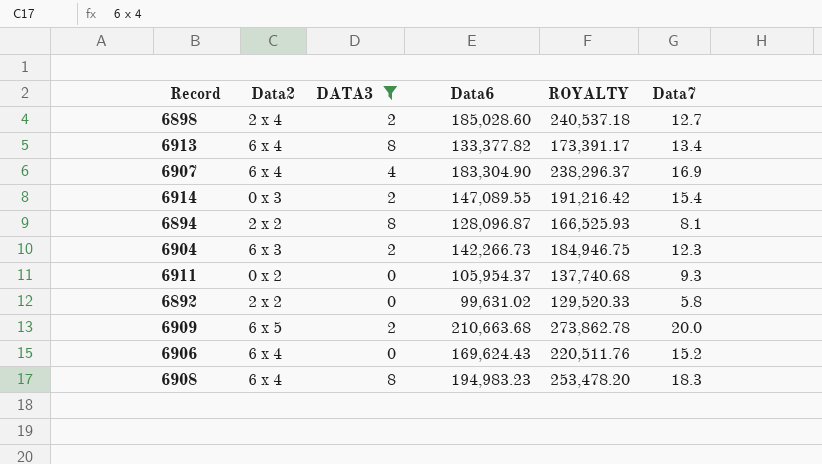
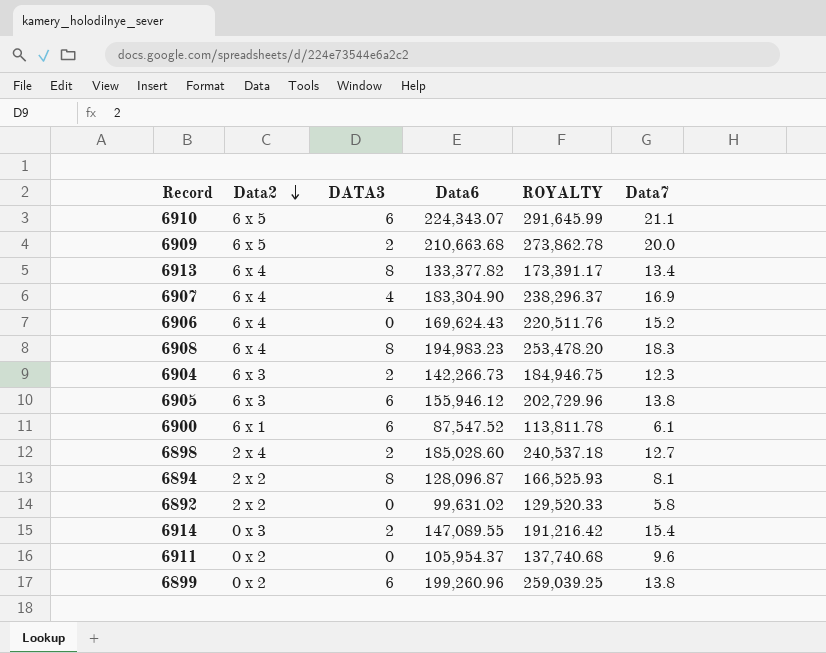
filter: DATA3 != 6 -> none
row order: none -> Data2 descending
6911 | Data7: 9.3 -> 9.6

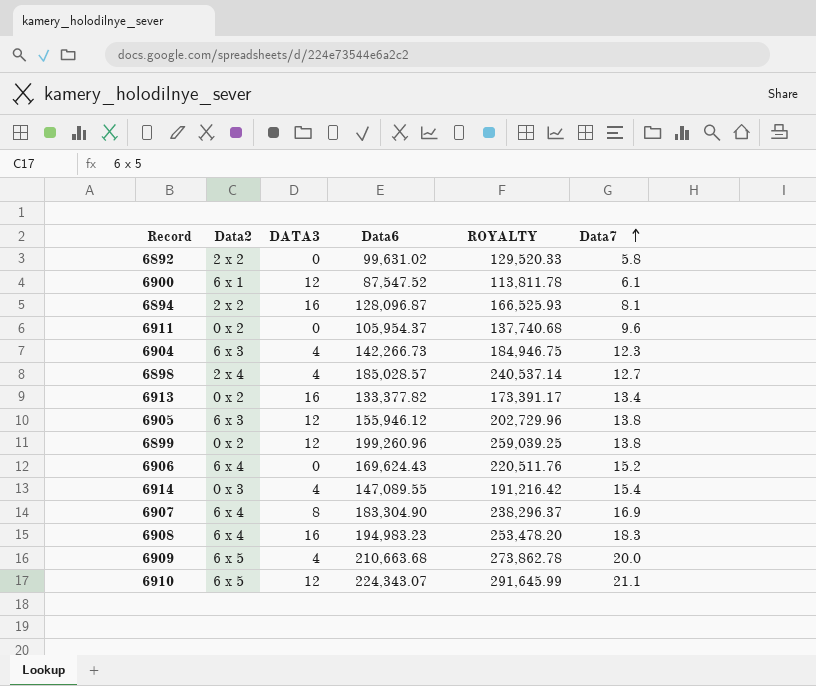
row order: Data2 descending -> Data7 ascending
6900 | DATA3: 6 -> 12
6894 | DATA3: 8 -> 16
6904 | DATA3: 2 -> 4
6898 | DATA3: 2 -> 4
6898 | Data6: 185,028.60 -> 185,028.57
6898 | ROYALTY: 240,537.18 -> 240,537.14
6913 | Data2: 6 х 4 -> 0 х 2
6913 | DATA3: 8 -> 16
6905 | DATA3: 6 -> 12
6899 | DATA3: 6 -> 12
6914 | DATA3: 2 -> 4
6907 | DATA3: 4 -> 8
6908 | DATA3: 8 -> 16
6909 | DATA3: 2 -> 4
6910 | DATA3: 6 -> 12

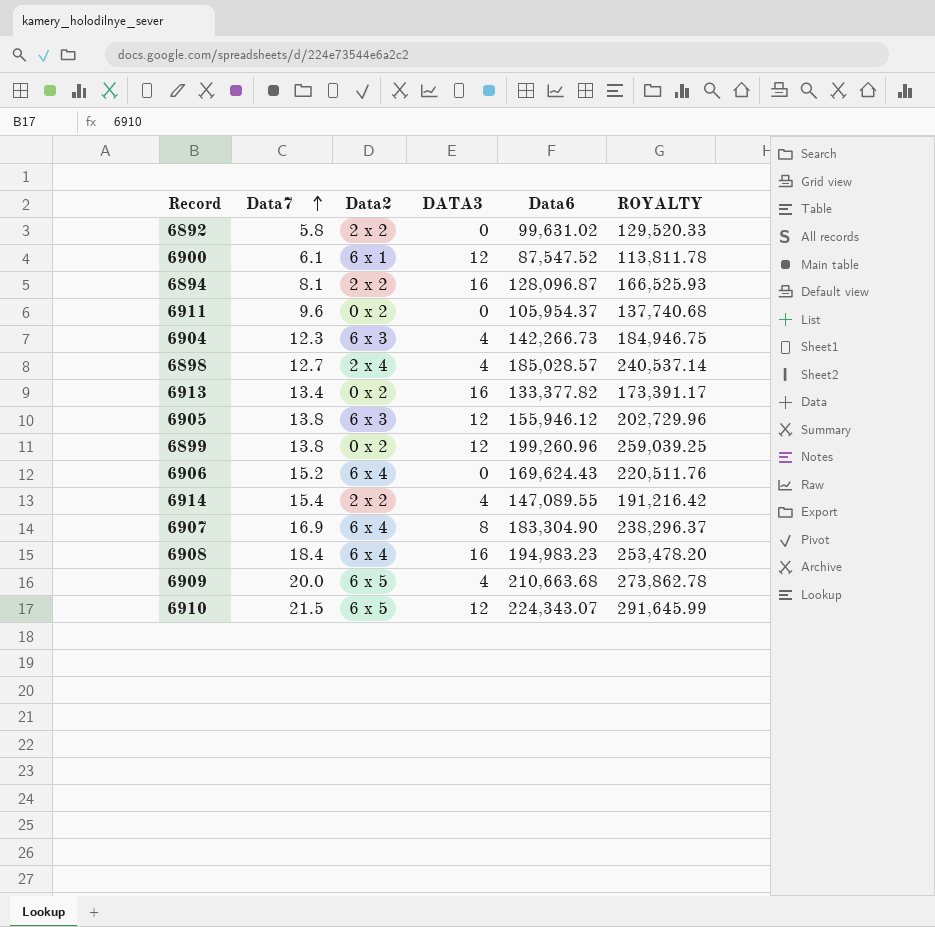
column Data7 | position: 6 -> 2
6914 | Data2: 0 х 3 -> 2 х 2
6908 | Data7: 18.3 -> 18.4
6910 | Data7: 21.1 -> 21.5

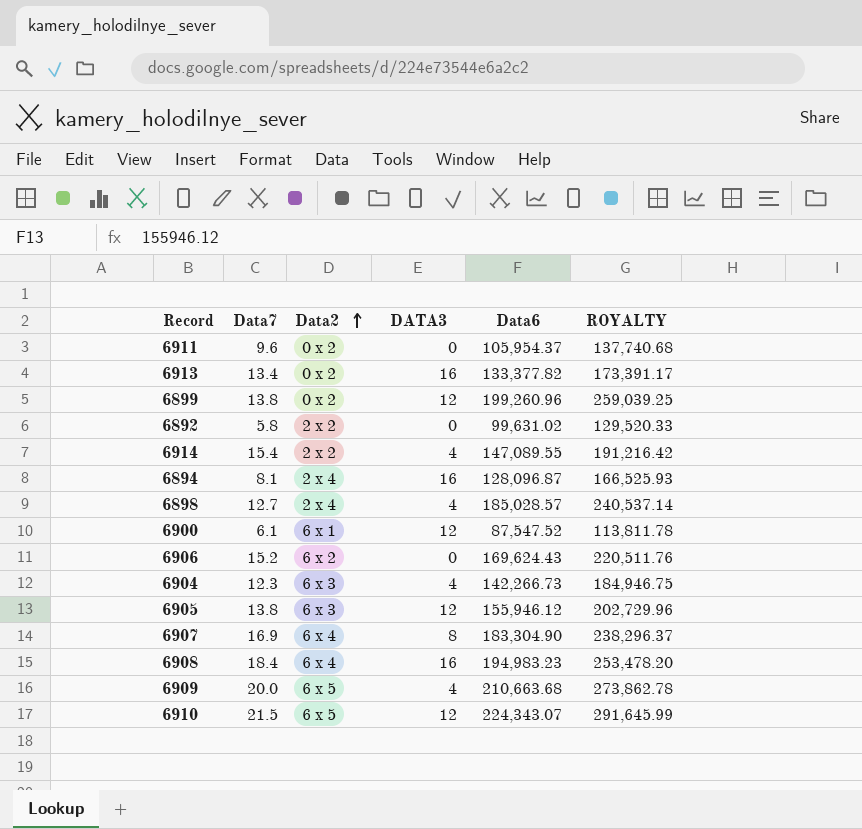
row order: Data7 ascending -> Data2 ascending
6894 | Data2: 2 х 2 -> 2 х 4
6906 | Data2: 6 х 4 -> 6 х 2

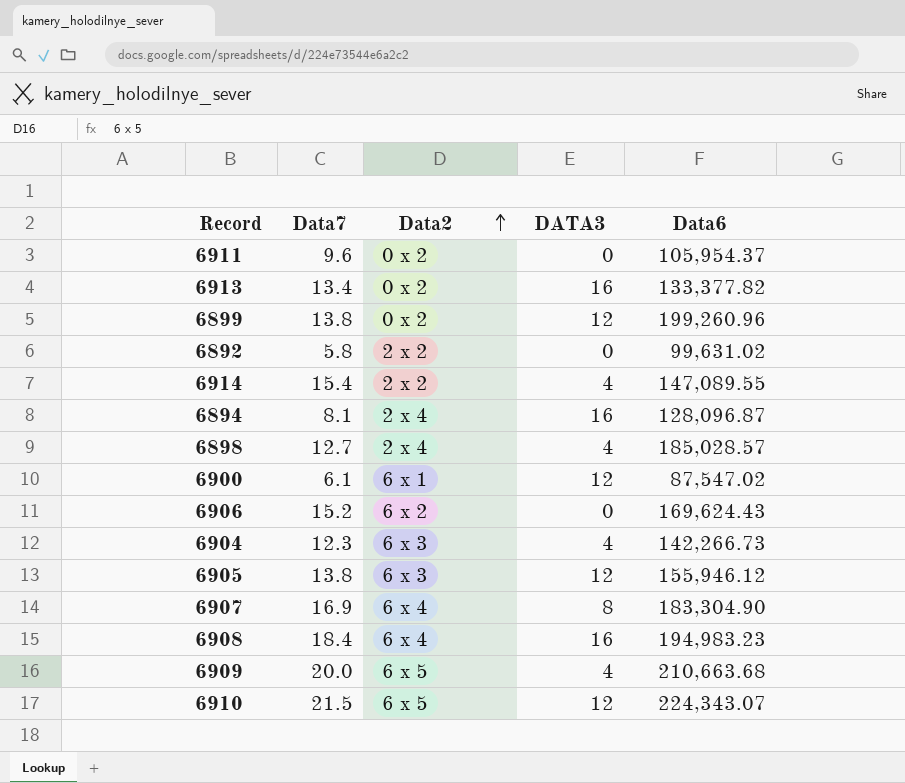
column ROYALTY | formula: [Data6] * 1.3 -> none
6900 | Data6: 87,547.52 -> 87,547.02

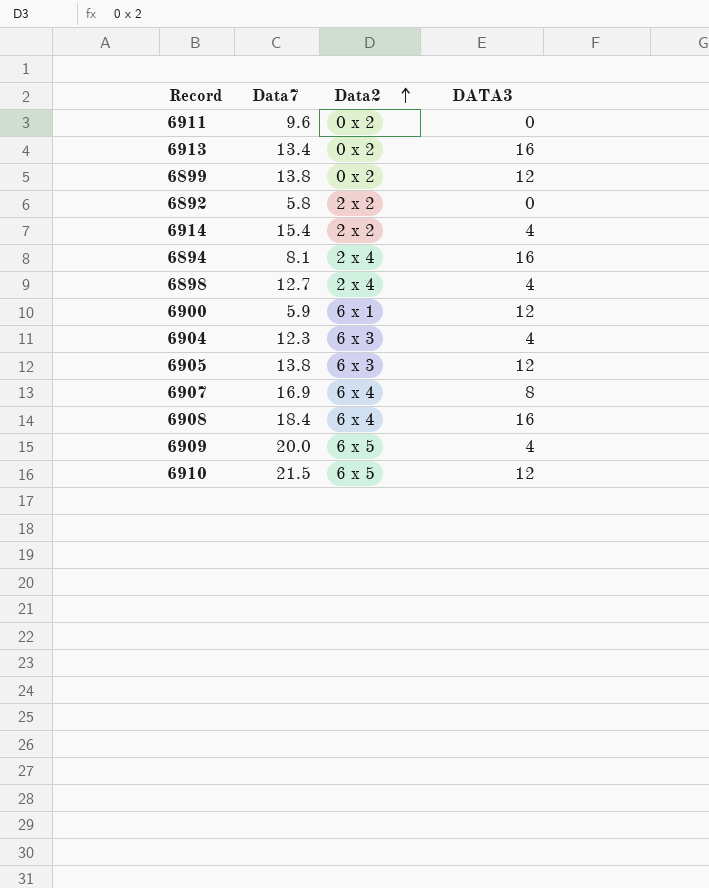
column Data6 | position: 5 -> none
row 6906: 15.2 | 6 х 2 | 0 | 169,624.43 -> none
6900 | Data7: 6.1 -> 5.9

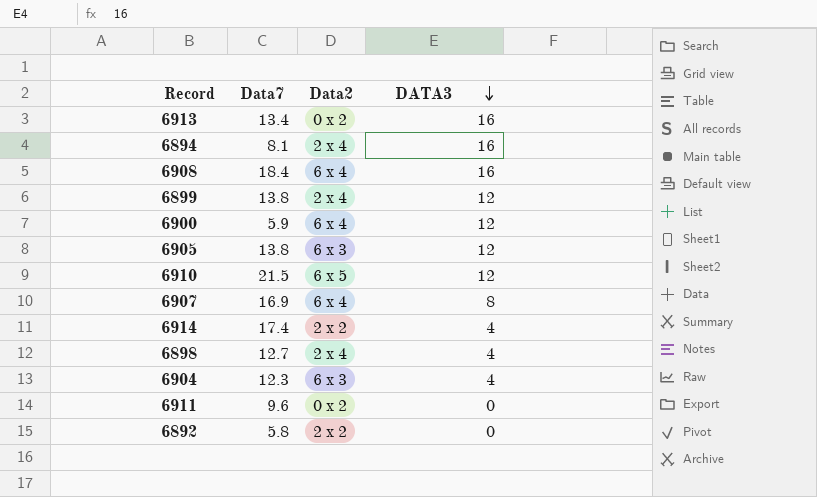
row order: Data2 ascending -> DATA3 descending
row 6909: 20.0 | 6 х 5 | 4 -> none
6899 | Data2: 0 х 2 -> 2 х 4
6900 | Data2: 6 х 1 -> 6 х 4
6914 | Data7: 15.4 -> 17.4

